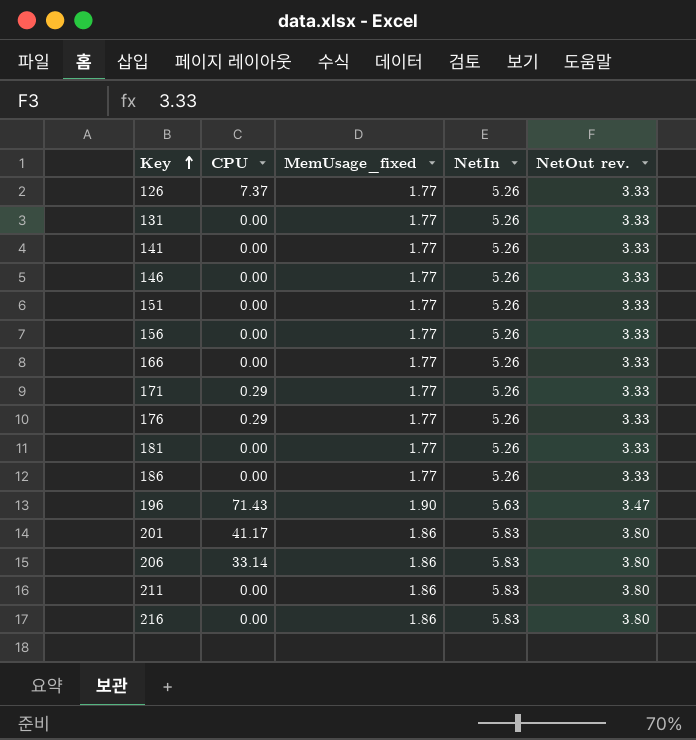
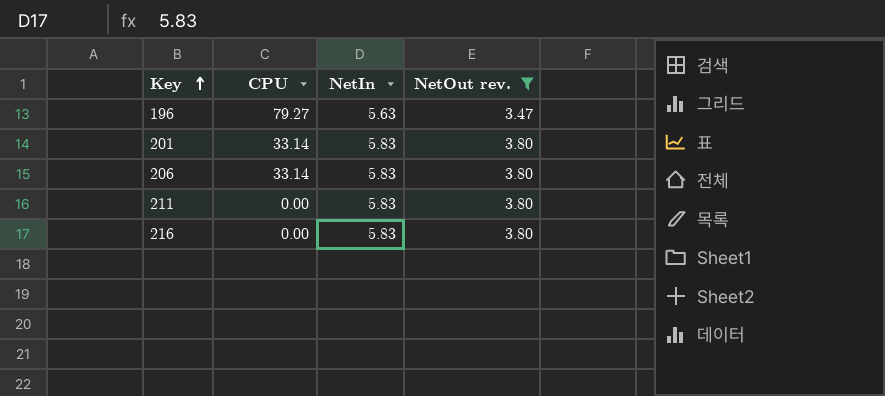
filter: none -> NetOut rev. != 3.33
column MemUsage_fixed | position: 3 -> none
196 | CPU: 71.43 -> 79.27
201 | CPU: 41.17 -> 33.14

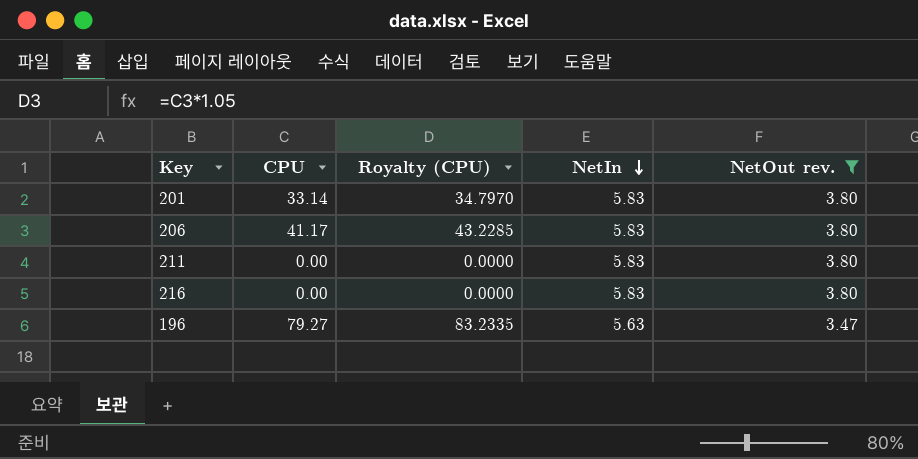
row order: Key ascending -> NetIn descending
column Royalty (CPU) | formula: none -> [CPU] * 1.05
206 | CPU: 33.14 -> 41.17

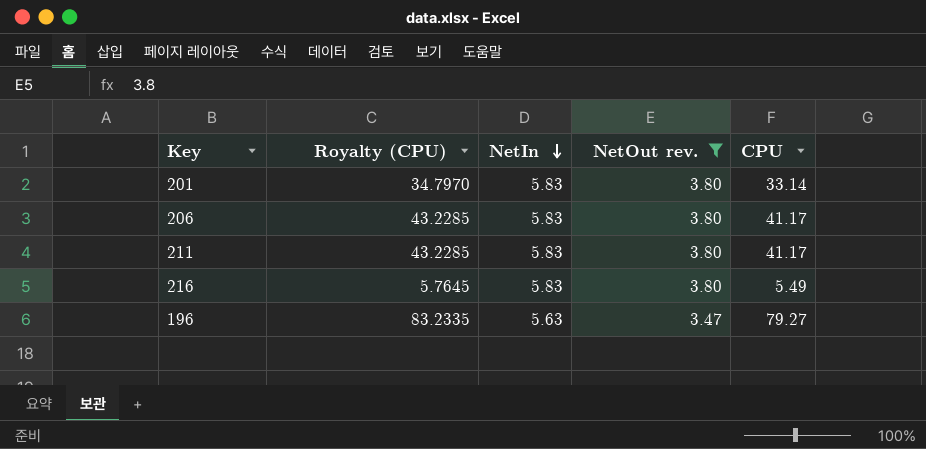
column CPU | position: 2 -> 5
211 | Royalty (CPU): 0.0000 -> 43.2285
211 | CPU: 0.00 -> 41.17
216 | Royalty (CPU): 0.0000 -> 5.7645
216 | CPU: 0.00 -> 5.49

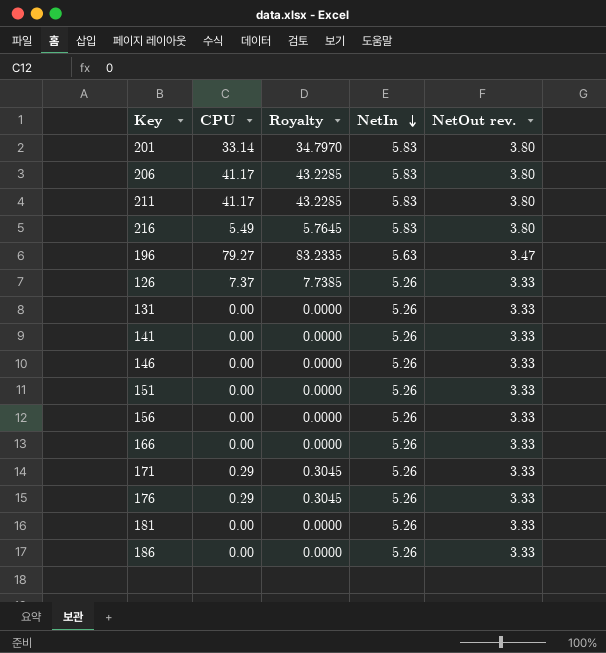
filter: NetOut rev. != 3.33 -> none
column CPU | position: 5 -> 2
column name: Royalty (CPU) -> Royalty

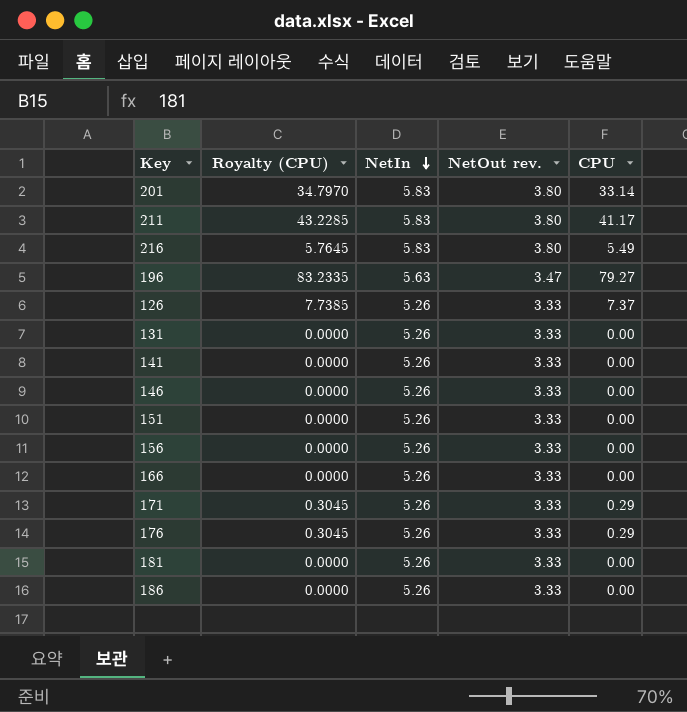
column name: Royalty -> Royalty (CPU)
column CPU | position: 2 -> 5
row 206: 41.17 | 43.2285 | 5.83 | 3.80 -> none

